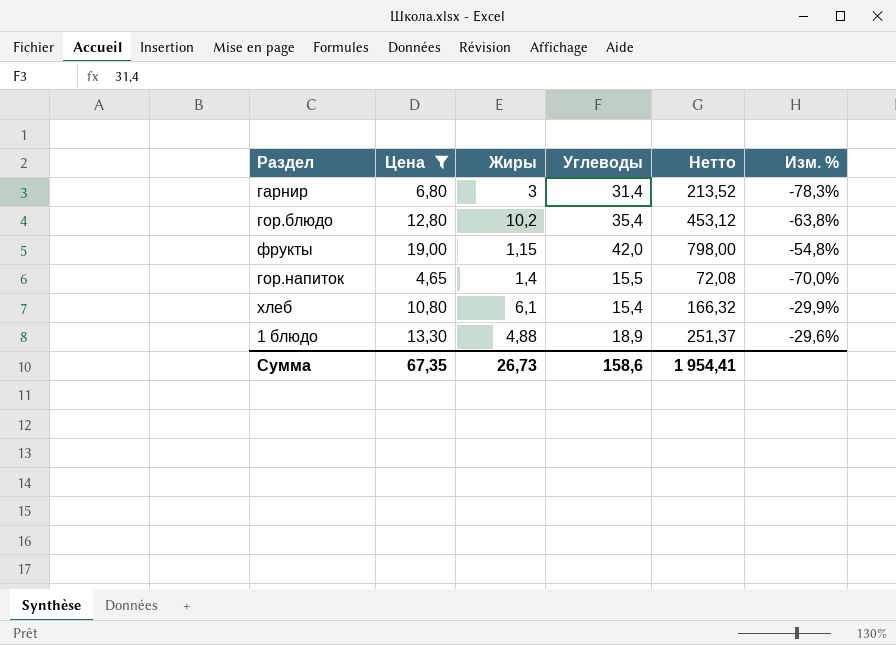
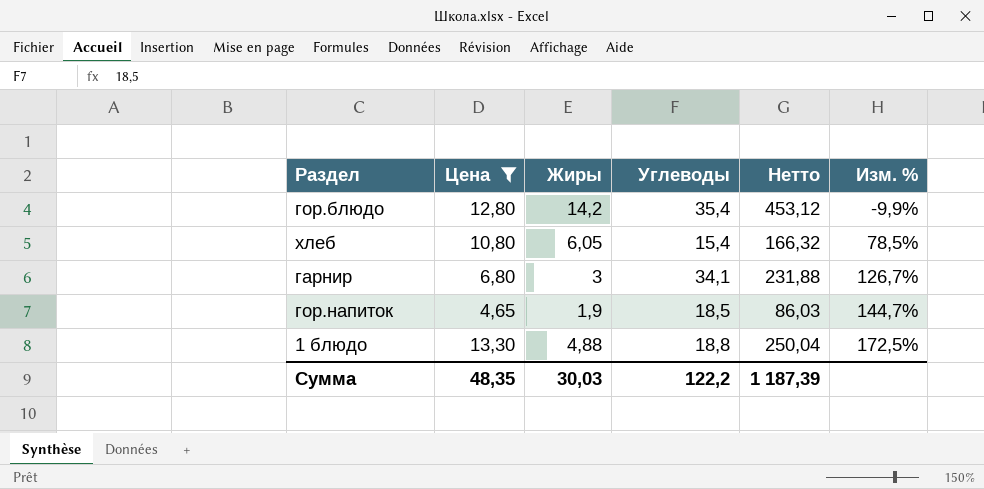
row order: none -> Изм. % ascending
column Изм. % | formula: ([Цена] - [Углеводы]) / [Углеводы] -> ([Цена] - [Жиры]) / [Жиры]
row фрукты: 19,00 | 1,15 | 42,0 | 798,00 | -54,8% -> none
гор.блюдо | Жиры: 10,2 -> 14,2
хлеб | Жиры: 6,1 -> 6,05
гарнир | Углеводы: 31,4 -> 34,1
гарнир | Нетто: 213,52 -> 231,88
гор.напиток | Жиры: 1,4 -> 1,9
гор.напиток | Углеводы: 15,5 -> 18,5
гор.напиток | Нетто: 72,08 -> 86,03
1 блюдо | Углеводы: 18,9 -> 18,8
1 блюдо | Нетто: 251,37 -> 250,04
Сумма | Цена: 67,35 -> 48,35
Сумма | Жиры: 26,73 -> 30,03
Сумма | Углеводы: 158,6 -> 122,2
Сумма | Нетто: 1 954,41 -> 1 187,39

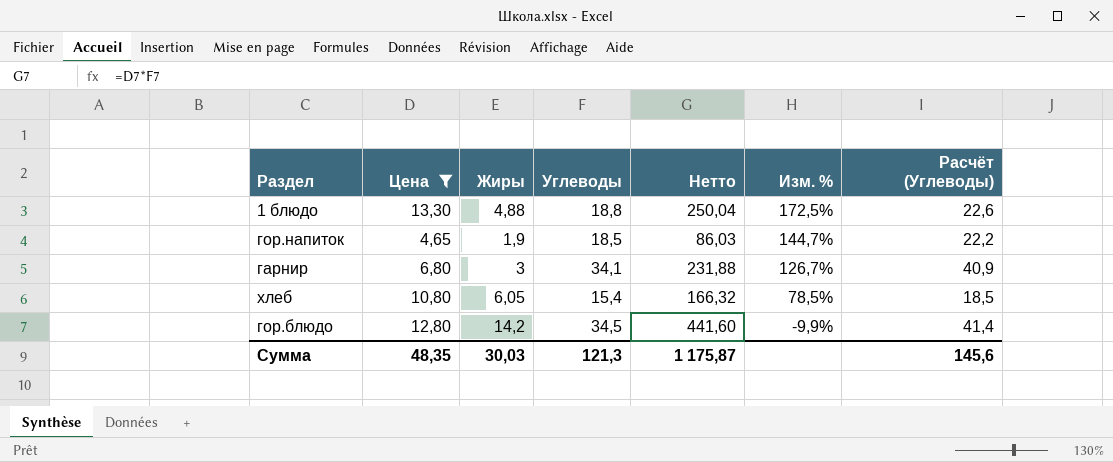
row order: Изм. % ascending -> Изм. % descending
column Расчёт (Углеводы) | formula: none -> [Углеводы] * 1,2
гор.блюдо | Углеводы: 35,4 -> 34,5
гор.блюдо | Нетто: 453,12 -> 441,60
Сумма | Углеводы: 122,2 -> 121,3
Сумма | Нетто: 1 187,39 -> 1 175,87

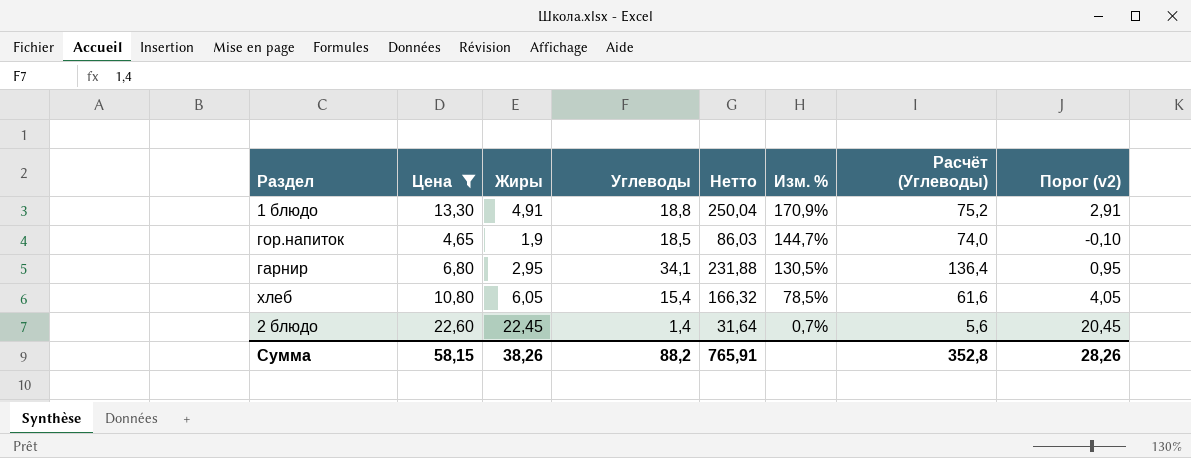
column Расчёт (Углеводы) | formula: [Углеводы] * 1,2 -> [Углеводы] * 4
column Порог (v2) | formula: none -> [Жиры] - 2
row гор.блюдо: 12,80 | 14,2 | 34,5 | 441,60 | -9,9% | 41,4 -> none
1 блюдо | Жиры: 4,88 -> 4,91
1 блюдо | Изм. %: 172,5% -> 170,9%
гарнир | Жиры: 3 -> 2,95
гарнир | Изм. %: 126,7% -> 130,5%
row 2 блюдо: none -> 22,60 | 22,45 | 1,4 | 31,64 | 0,7% | 5,6 | 20,45
Сумма | Цена: 48,35 -> 58,15
Сумма | Жиры: 30,03 -> 38,26
Сумма | Углеводы: 121,3 -> 88,2
Сумма | Нетто: 1 175,87 -> 765,91
Сумма | Расчёт (Углеводы): 145,6 -> 352,8

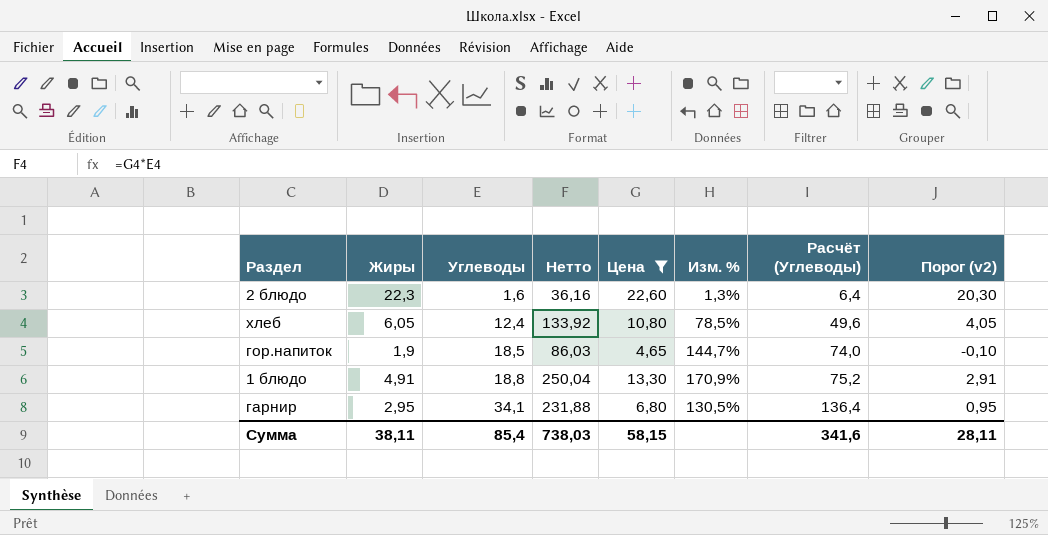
row order: Изм. % descending -> Углеводы ascending
column Цена | position: 2 -> 5
2 блюдо | Жиры: 22,45 -> 22,3
2 блюдо | Углеводы: 1,4 -> 1,6
2 блюдо | Нетто: 31,64 -> 36,16
2 блюдо | Изм. %: 0,7% -> 1,3%
2 блюдо | Расчёт (Углеводы): 5,6 -> 6,4
2 блюдо | Порог (v2): 20,45 -> 20,30
хлеб | Углеводы: 15,4 -> 12,4
хлеб | Нетто: 166,32 -> 133,92
хлеб | Расчёт (Углеводы): 61,6 -> 49,6
Сумма | Жиры: 38,26 -> 38,11
Сумма | Углеводы: 88,2 -> 85,4
Сумма | Нетто: 765,91 -> 738,03
Сумма | Расчёт (Углеводы): 352,8 -> 341,6
Сумма | Порог (v2): 28,26 -> 28,11

